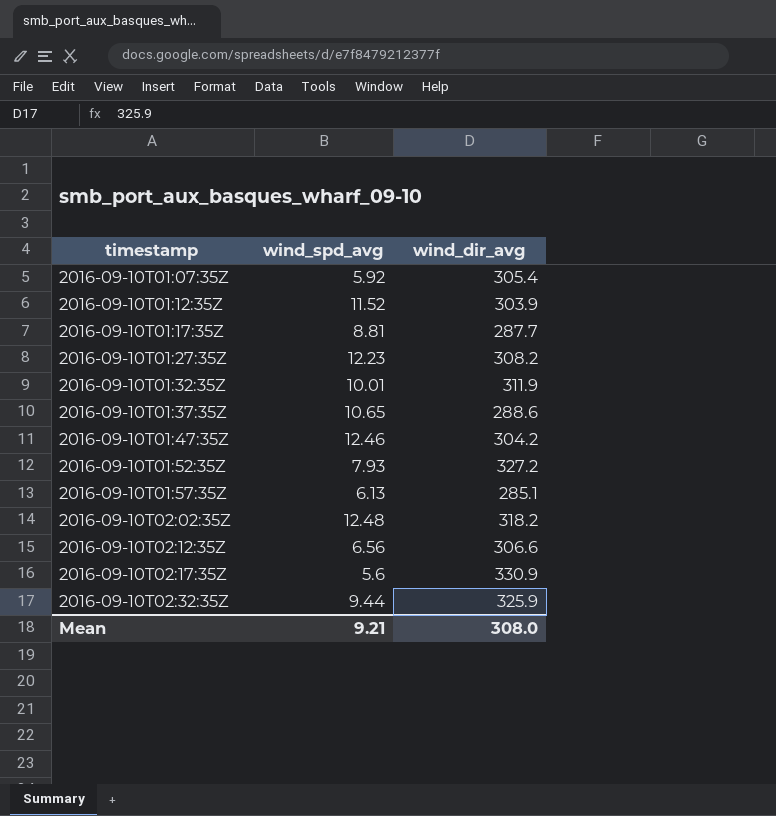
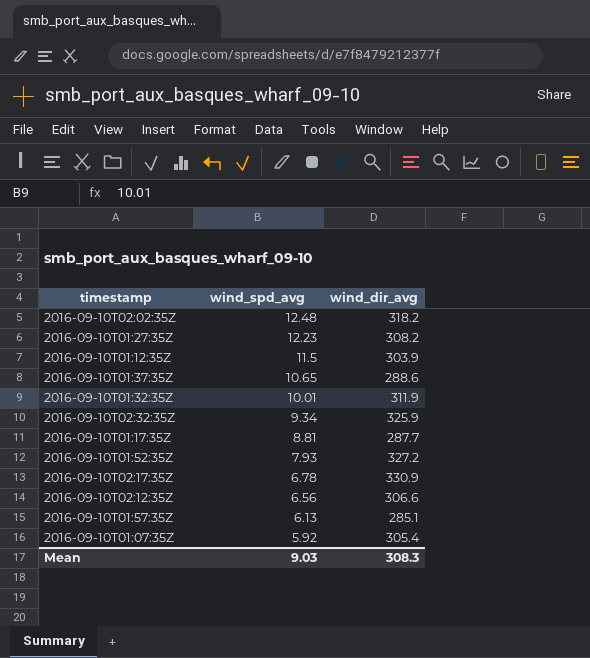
row order: timestamp ascending -> wind_spd_avg descending
row 2016-09-10T01:47:35Z: 12.46 | 304.2 -> none
2016-09-10T01:12:35Z | wind_spd_avg: 11.52 -> 11.5
2016-09-10T02:32:35Z | wind_spd_avg: 9.44 -> 9.34
2016-09-10T02:17:35Z | wind_spd_avg: 5.6 -> 6.78
Mean | wind_spd_avg: 9.21 -> 9.03
Mean | wind_dir_avg: 308.0 -> 308.3

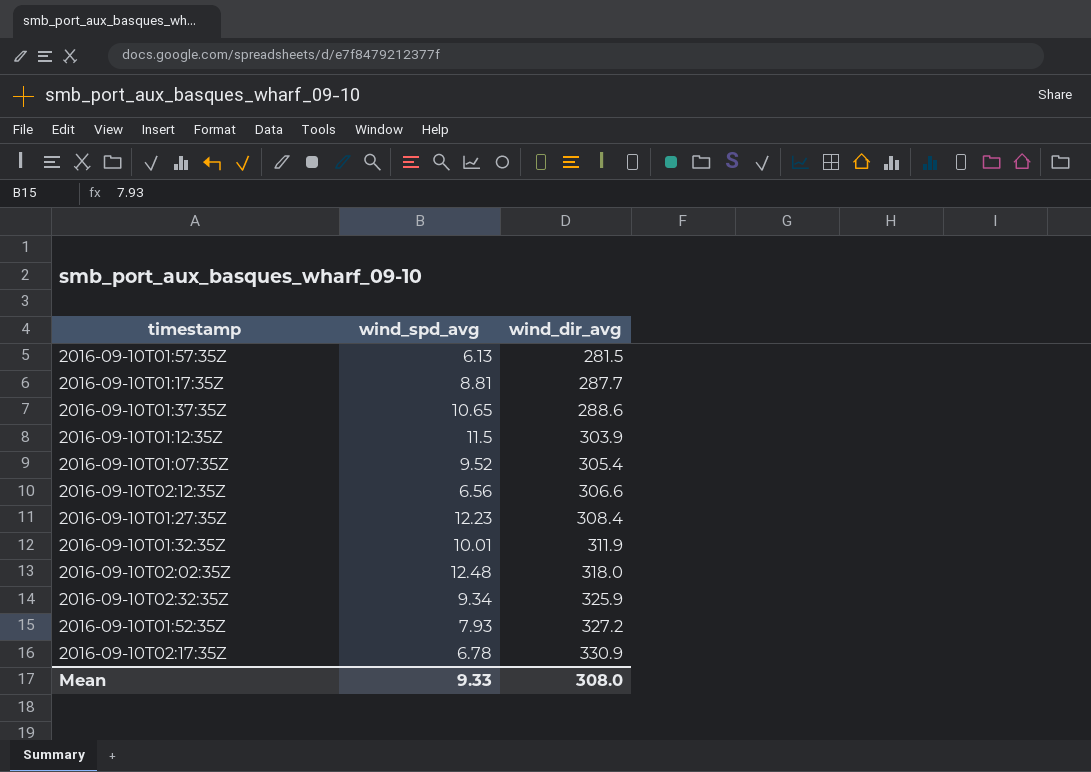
row order: wind_spd_avg descending -> wind_dir_avg ascending
2016-09-10T01:57:35Z | wind_dir_avg: 285.1 -> 281.5
2016-09-10T01:07:35Z | wind_spd_avg: 5.92 -> 9.52
2016-09-10T01:27:35Z | wind_dir_avg: 308.2 -> 308.4
2016-09-10T02:02:35Z | wind_dir_avg: 318.2 -> 318.0
Mean | wind_spd_avg: 9.03 -> 9.33
Mean | wind_dir_avg: 308.3 -> 308.0

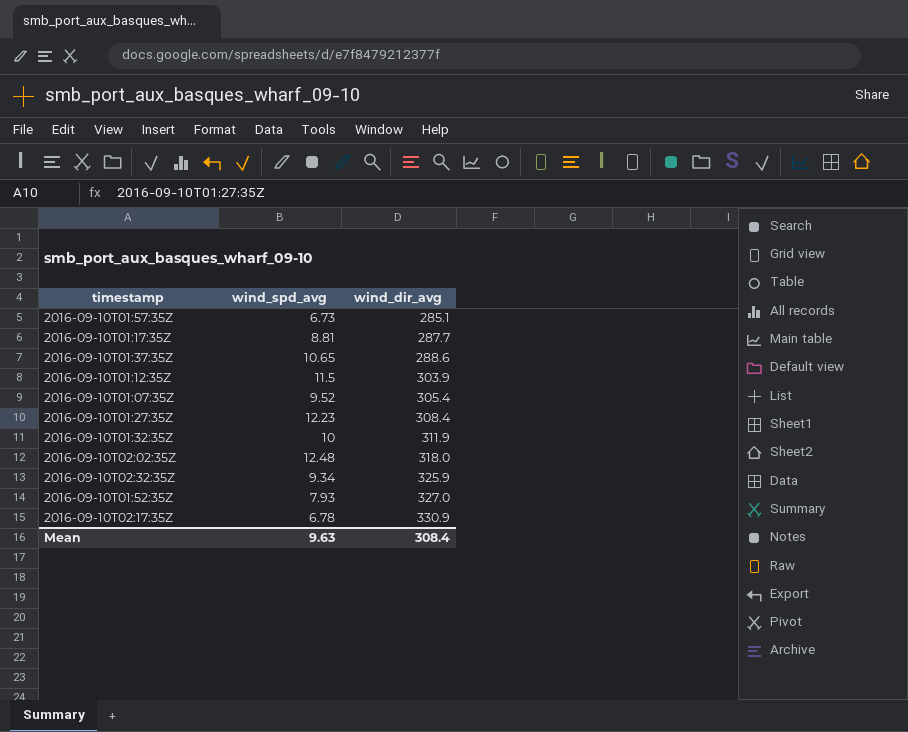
row 2016-09-10T02:12:35Z: 6.56 | 306.6 -> none
2016-09-10T01:57:35Z | wind_spd_avg: 6.13 -> 6.73
2016-09-10T01:57:35Z | wind_dir_avg: 281.5 -> 285.1
2016-09-10T01:32:35Z | wind_spd_avg: 10.01 -> 10
2016-09-10T01:52:35Z | wind_dir_avg: 327.2 -> 327.0
Mean | wind_spd_avg: 9.33 -> 9.63
Mean | wind_dir_avg: 308.0 -> 308.4

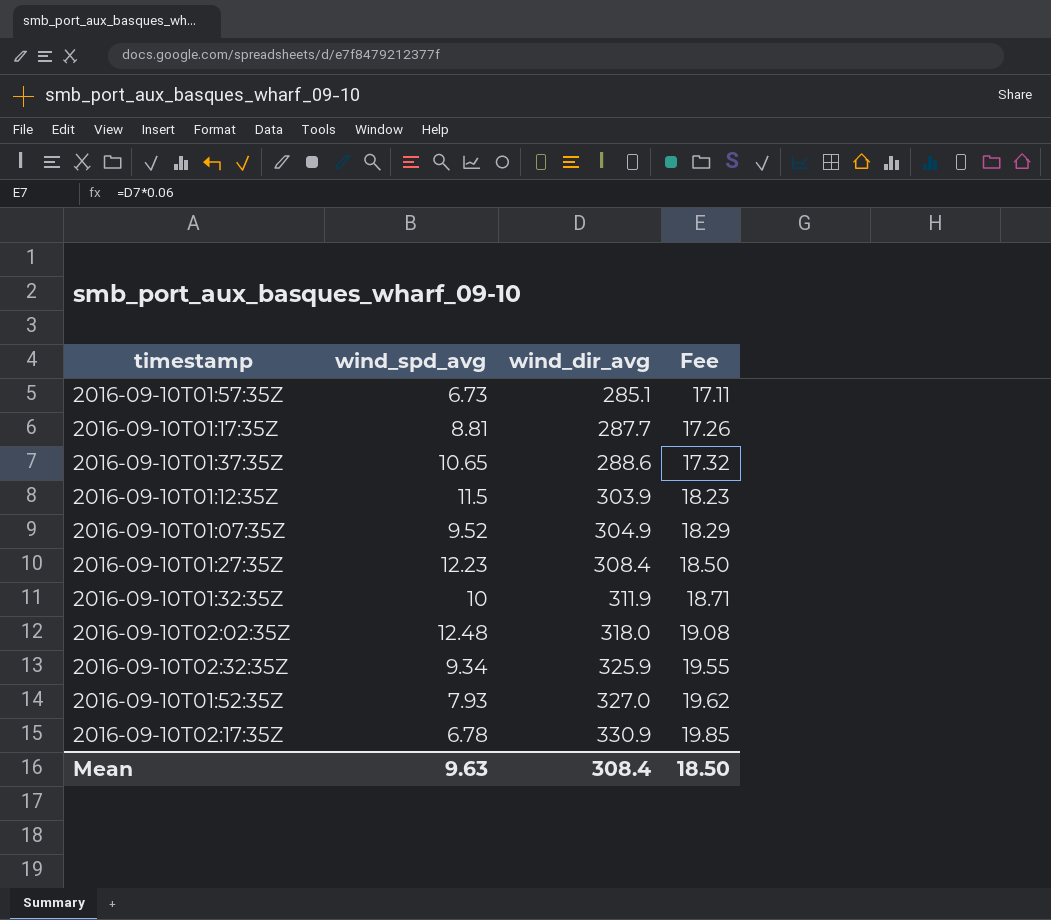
column Fee | formula: none -> [wind_dir_avg] * 0.06
2016-09-10T01:07:35Z | wind_dir_avg: 305.4 -> 304.9

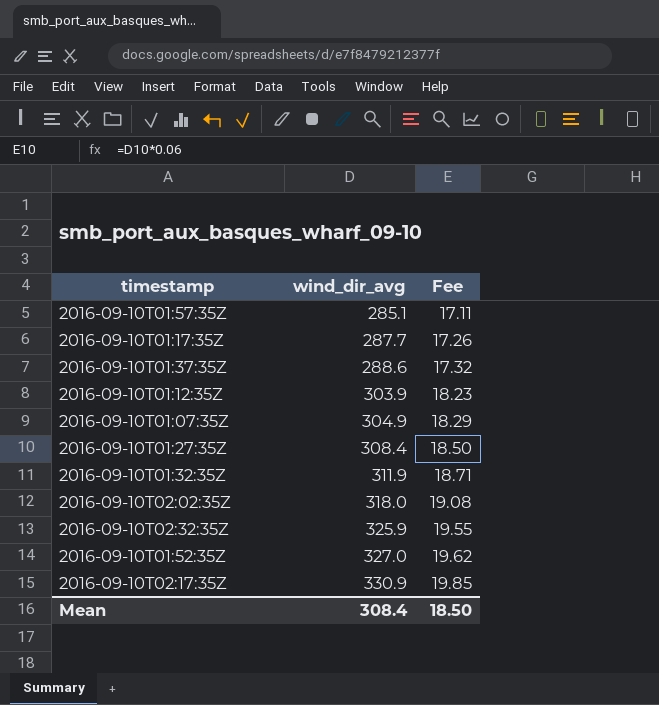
column wind_spd_avg | position: 2 -> none

